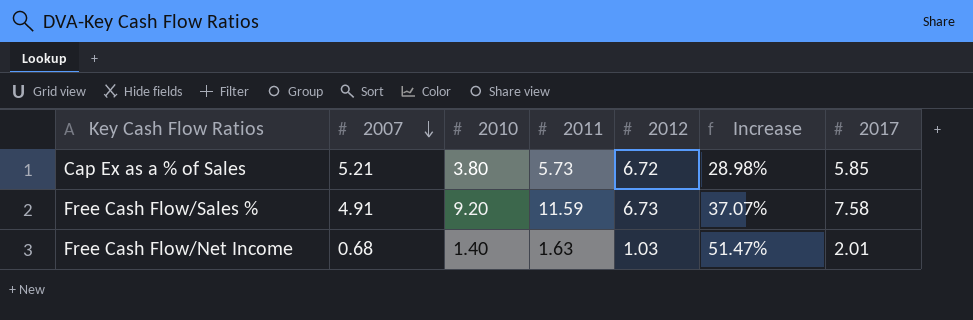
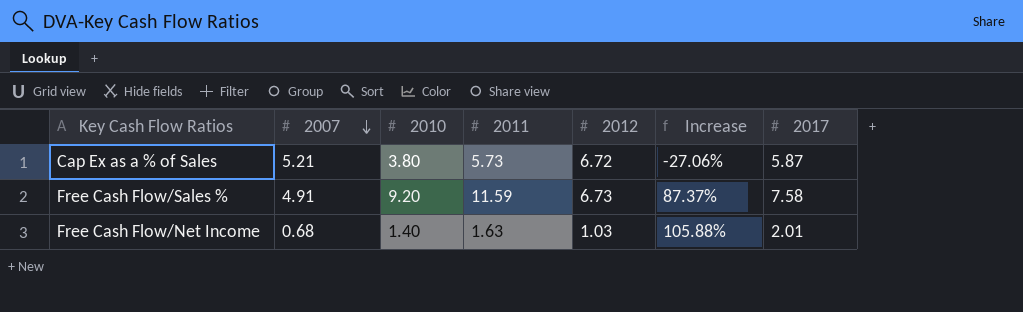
column Increase | formula: ([2012] - [2007]) / [2007] -> ([2010] - [2007]) / [2007]
Cap Ex as a % of Sales | 2017: 5.85 -> 5.87

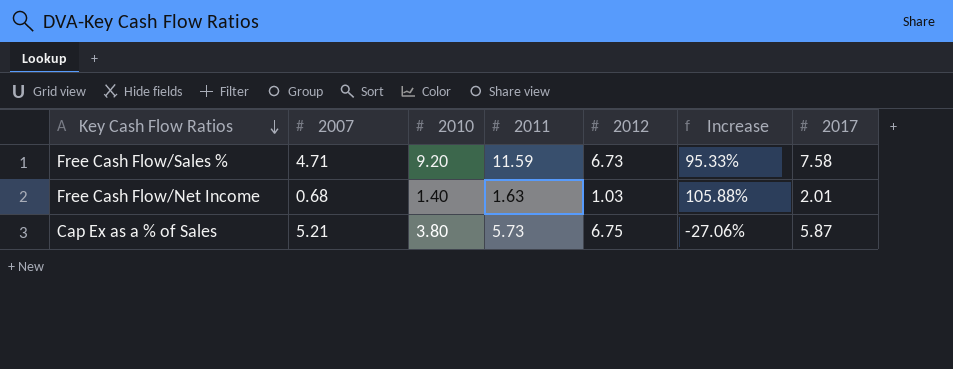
row order: 2007 descending -> Key Cash Flow Ratios descending
Free Cash Flow/Sales % | 2007: 4.91 -> 4.71
Free Cash Flow/Sales % | Increase: 87.37% -> 95.33%
Cap Ex as a % of Sales | 2012: 6.72 -> 6.75

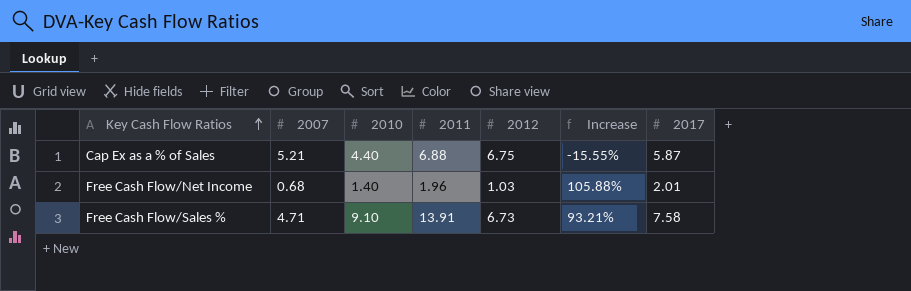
row order: Key Cash Flow Ratios descending -> Key Cash Flow Ratios ascending
Cap Ex as a % of Sales | 2010: 3.80 -> 4.40
Cap Ex as a % of Sales | 2011: 5.73 -> 6.88
Cap Ex as a % of Sales | Increase: -27.06% -> -15.55%
Free Cash Flow/Net Income | 2011: 1.63 -> 1.96
Free Cash Flow/Sales % | 2010: 9.20 -> 9.10
Free Cash Flow/Sales % | 2011: 11.59 -> 13.91
Free Cash Flow/Sales % | Increase: 95.33% -> 93.21%

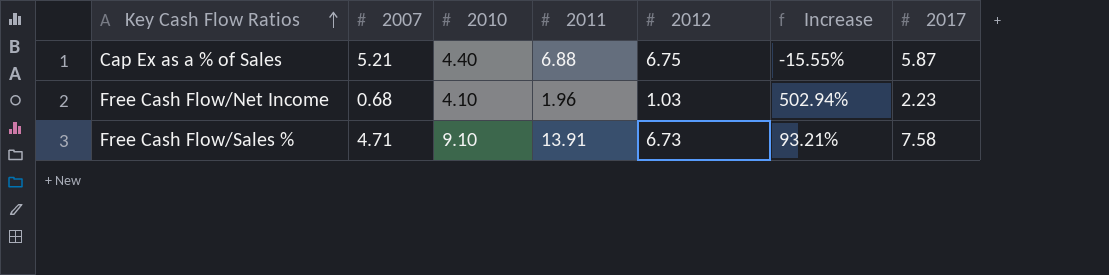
Free Cash Flow/Net Income | 2010: 1.40 -> 4.10
Free Cash Flow/Net Income | Increase: 105.88% -> 502.94%
Free Cash Flow/Net Income | 2017: 2.01 -> 2.23

